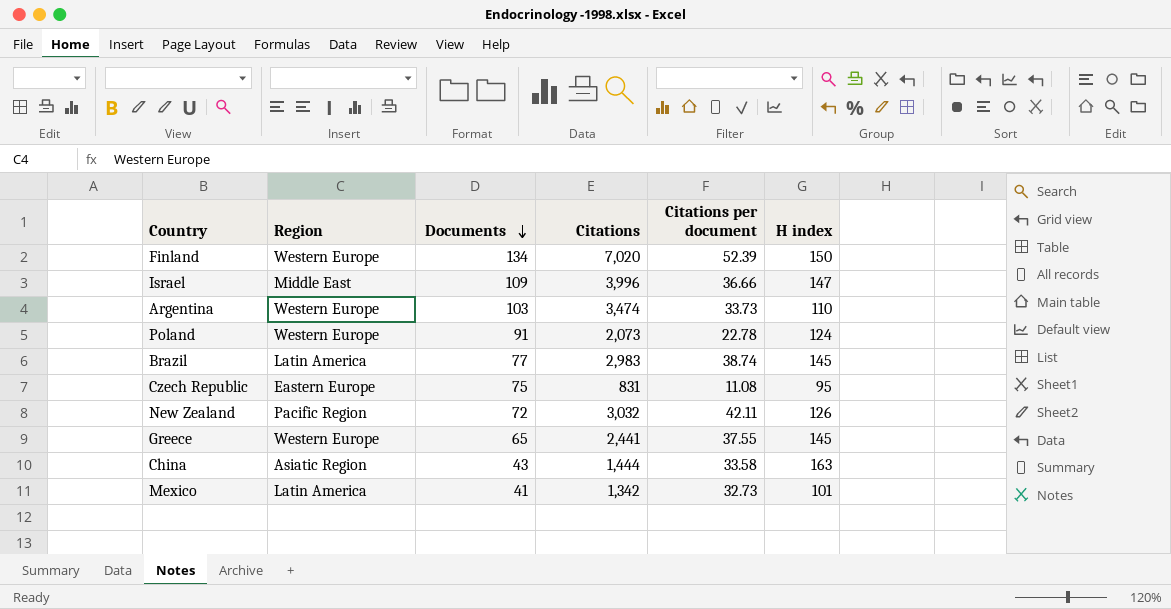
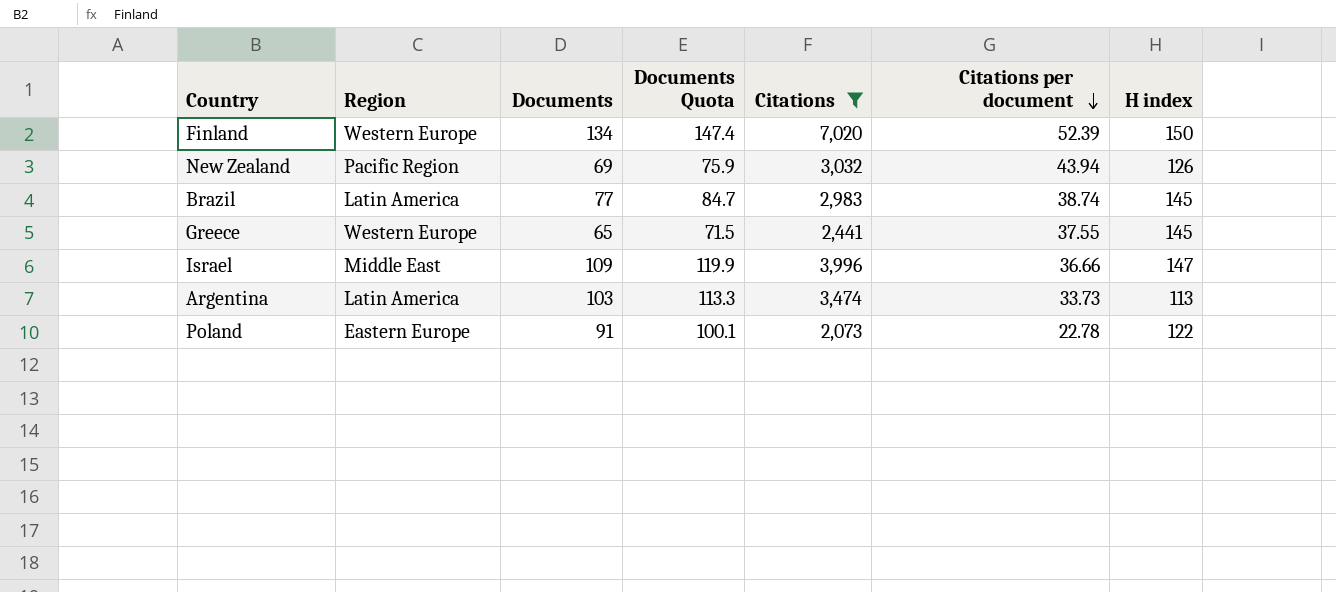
filter: none -> Citations >= 2,073
row order: Documents descending -> Citations per document descending
column Documents Quota | formula: none -> [Documents] * 1.1
New Zealand | Documents: 72 -> 69
New Zealand | Citations per document: 42.11 -> 43.94
Argentina | Region: Western Europe -> Latin America
Argentina | H index: 110 -> 113
Poland | Region: Western Europe -> Eastern Europe
Poland | H index: 124 -> 122

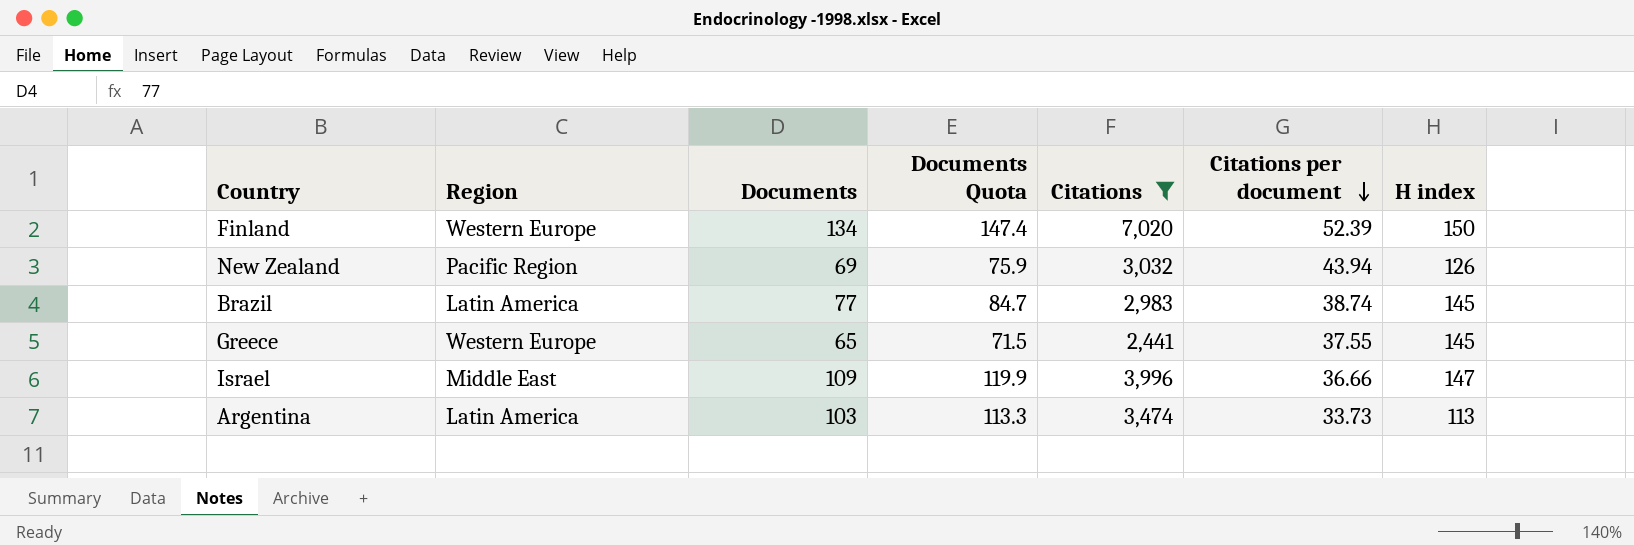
row Poland: Eastern Europe | 91 | 100.1 | 2,073 | 22.78 | 122 -> none

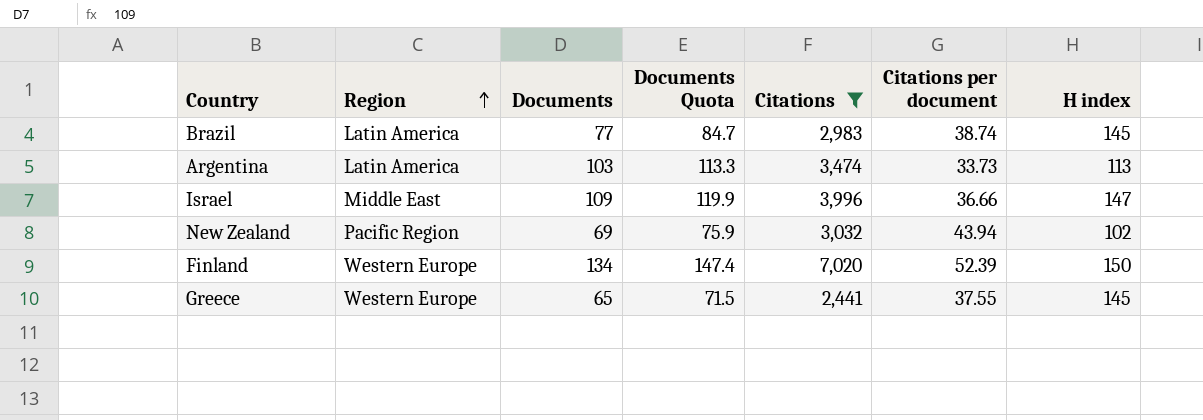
row order: Citations per document descending -> Region ascending
New Zealand | H index: 126 -> 102

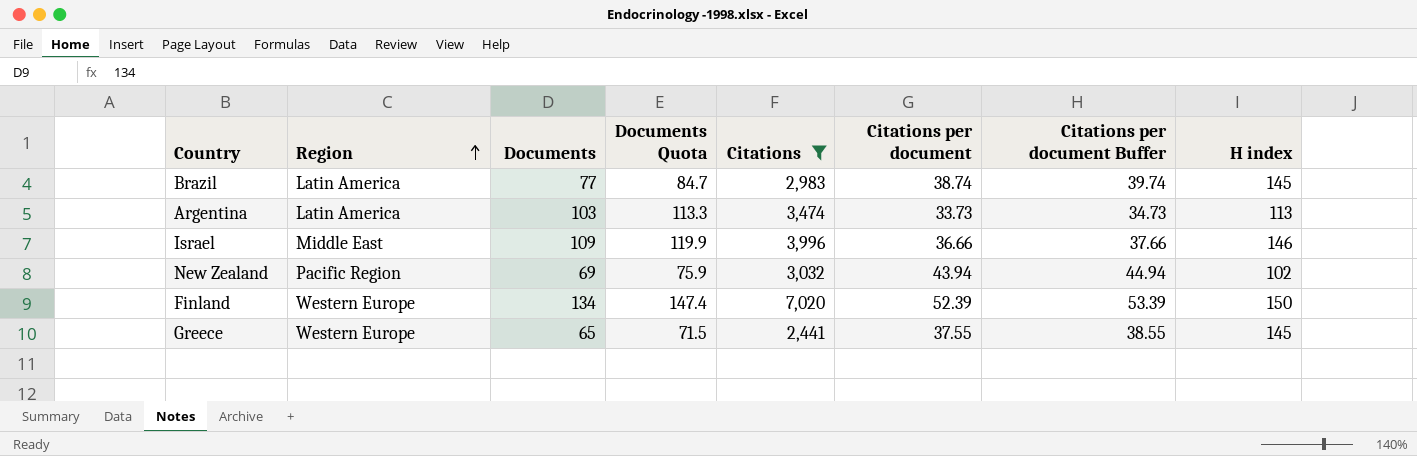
column Citations per document Buffer | formula: none -> [Citations per document] + 1
Israel | H index: 147 -> 146

